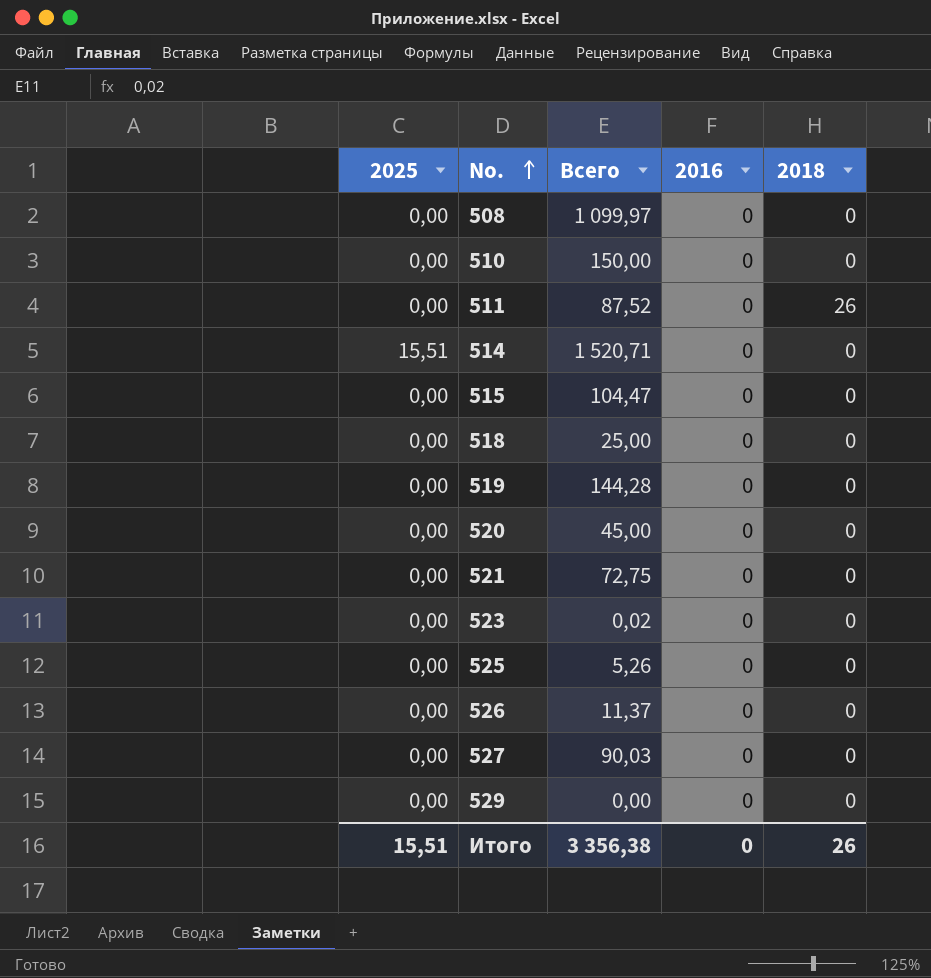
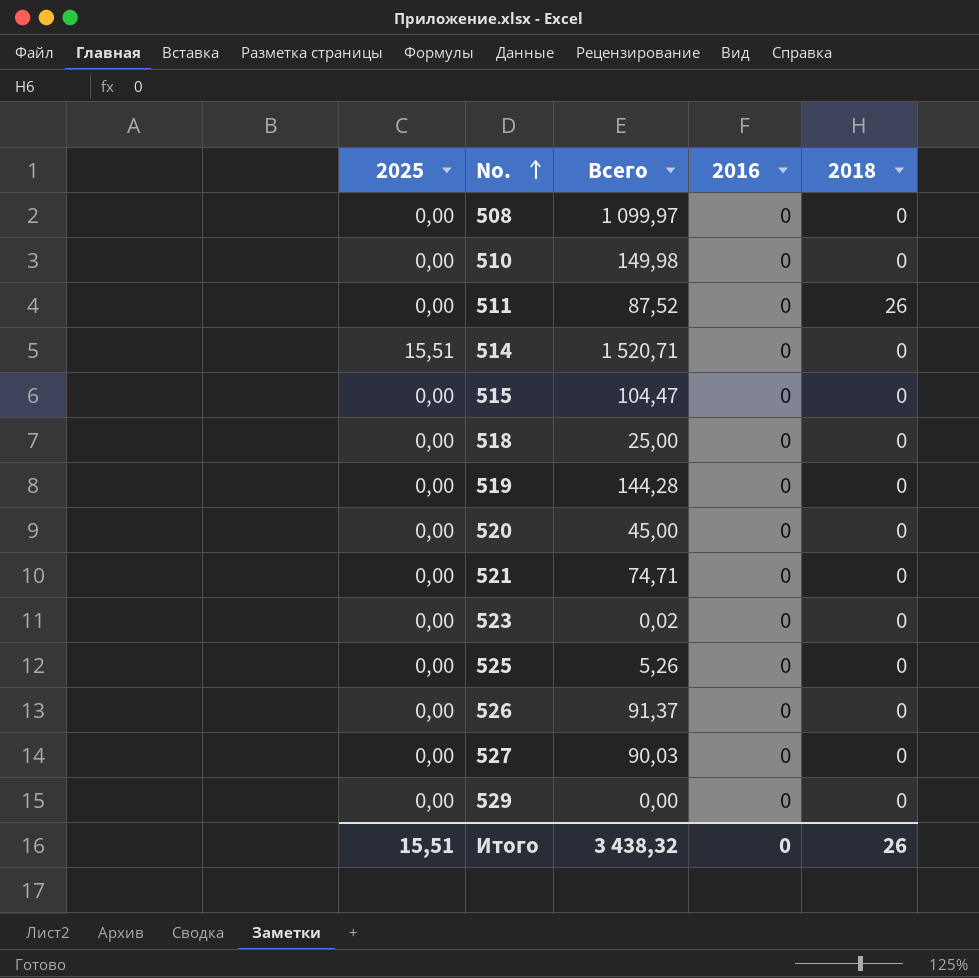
510 | Всего: 150,00 -> 149,98
521 | Всего: 72,75 -> 74,71
526 | Всего: 11,37 -> 91,37
Итого | Всего: 3 356,38 -> 3 438,32

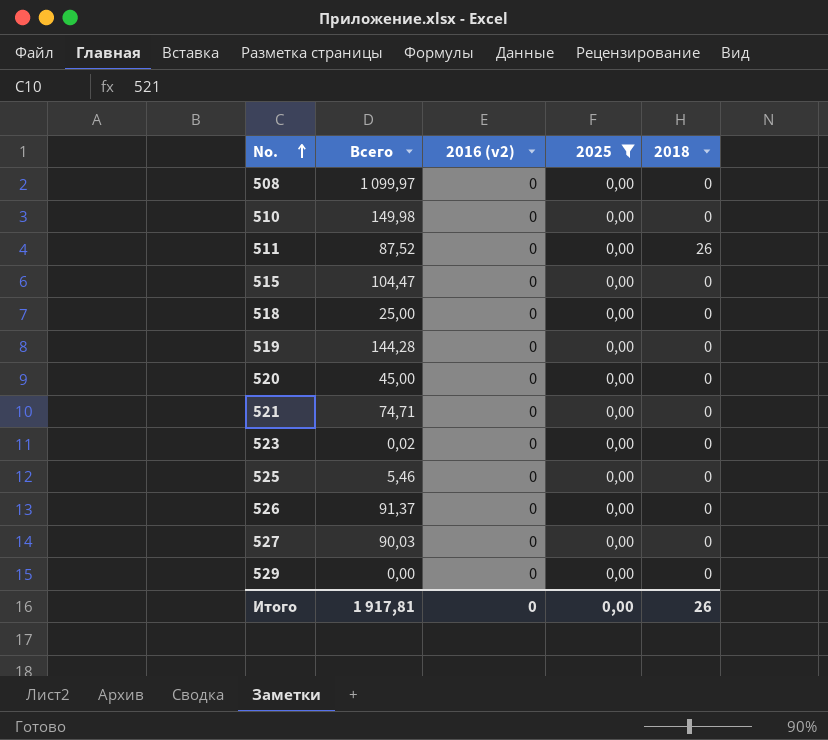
filter: none -> 2025 = 0,00
column name: 2016 -> 2016 (v2)
column 2025 | position: 1 -> 4
525 | Всего: 5,26 -> 5,46
Итого | Всего: 3 438,32 -> 1 917,81
Итого | 2025: 15,51 -> 0,00

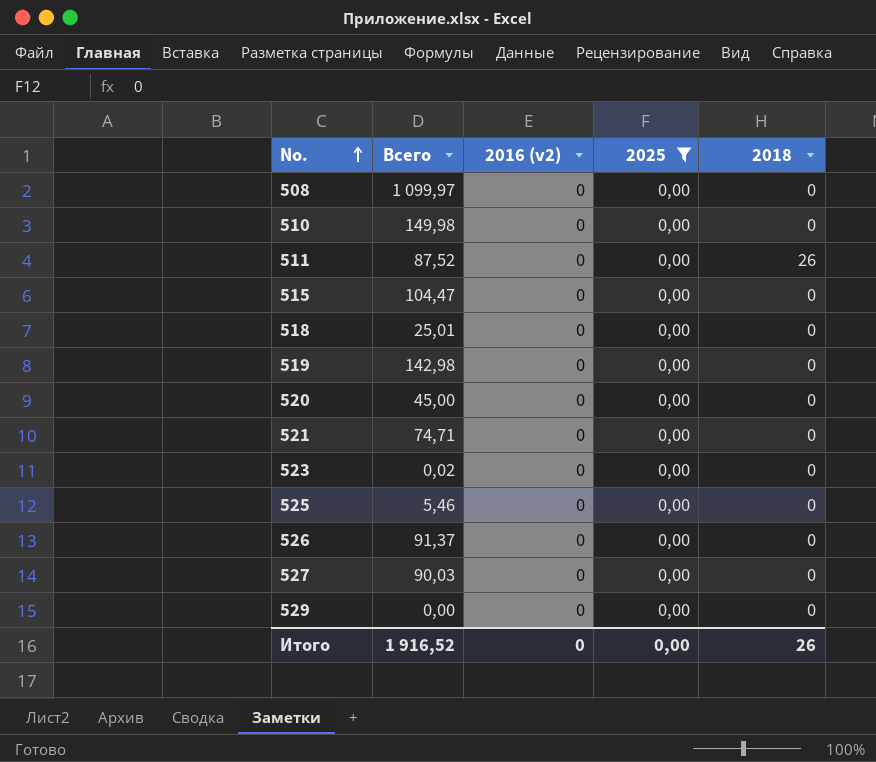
518 | Всего: 25,00 -> 25,01
519 | Всего: 144,28 -> 142,98
Итого | Всего: 1 917,81 -> 1 916,52

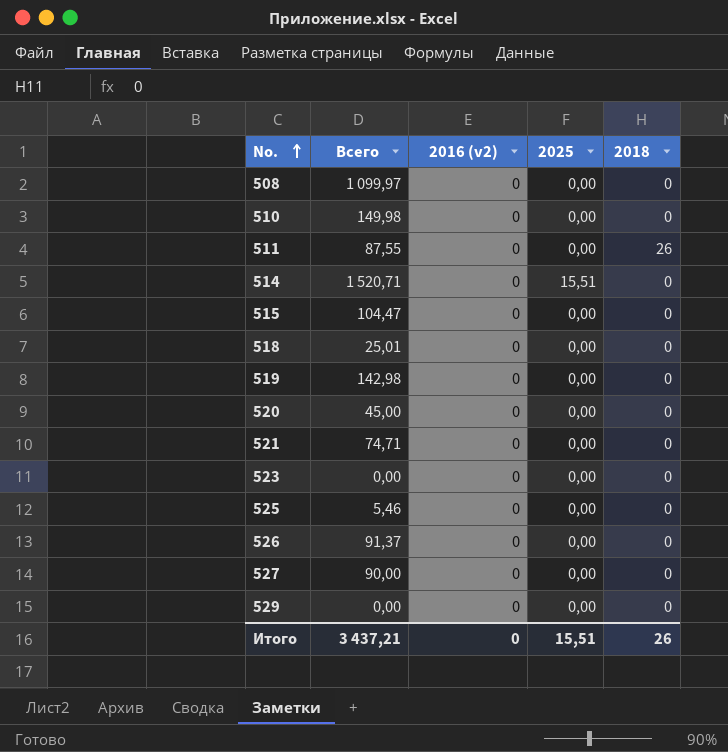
filter: 2025 = 0,00 -> none
511 | Всего: 87,52 -> 87,55
523 | Всего: 0,02 -> 0,00
527 | Всего: 90,03 -> 90,00
Итого | Всего: 1 916,52 -> 3 437,21
Итого | 2025: 0,00 -> 15,51

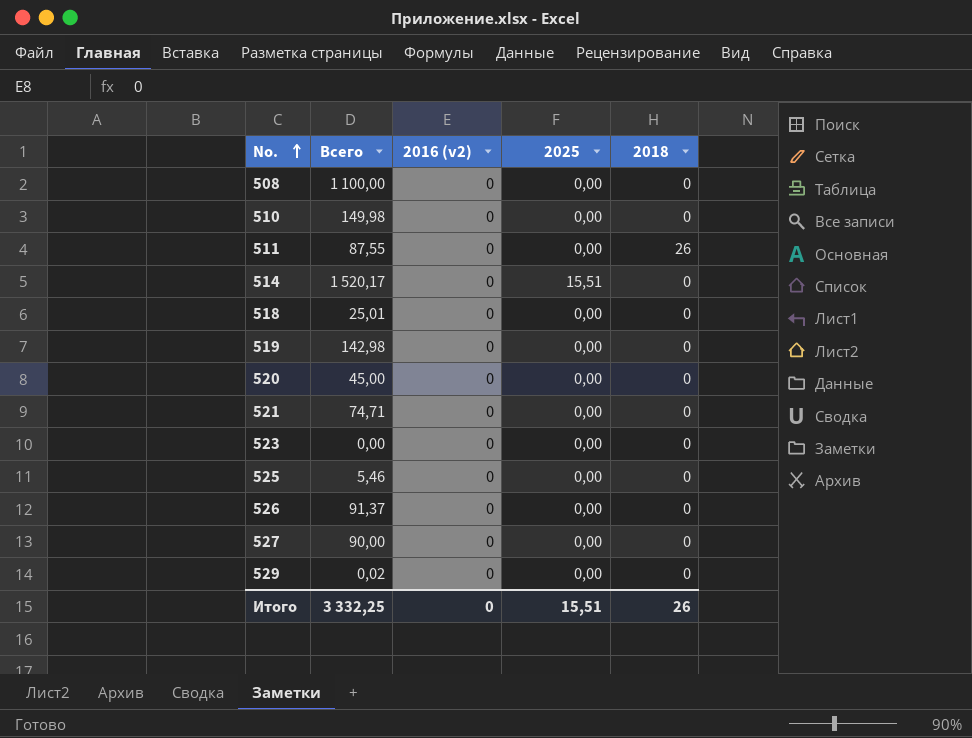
row 515: 104,47 | 0 | 0,00 | 0 -> none
508 | Всего: 1 099,97 -> 1 100,00
514 | Всего: 1 520,71 -> 1 520,17
529 | Всего: 0,00 -> 0,02
Итого | Всего: 3 437,21 -> 3 332,25

